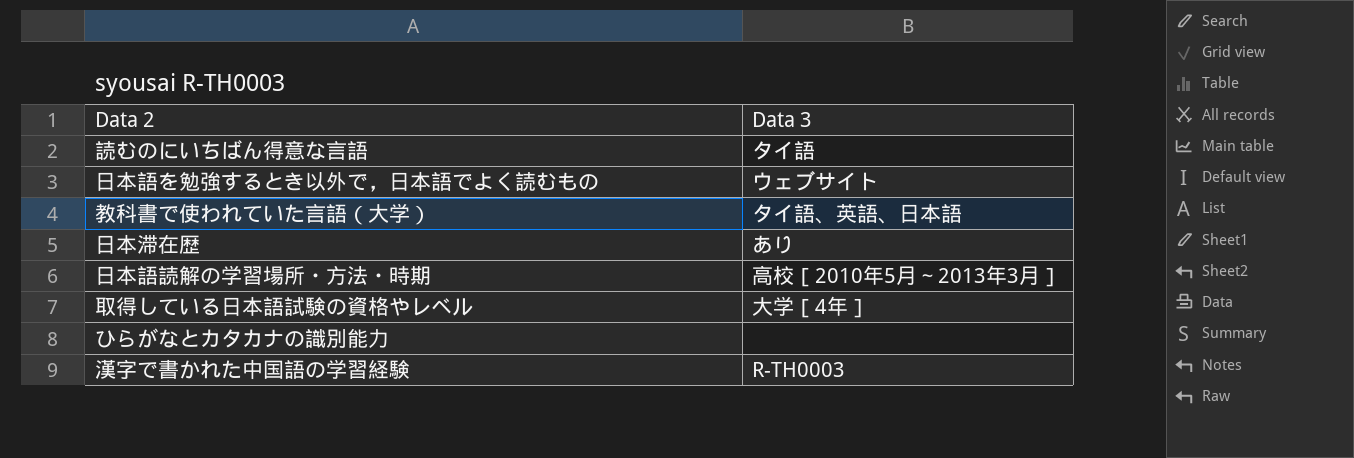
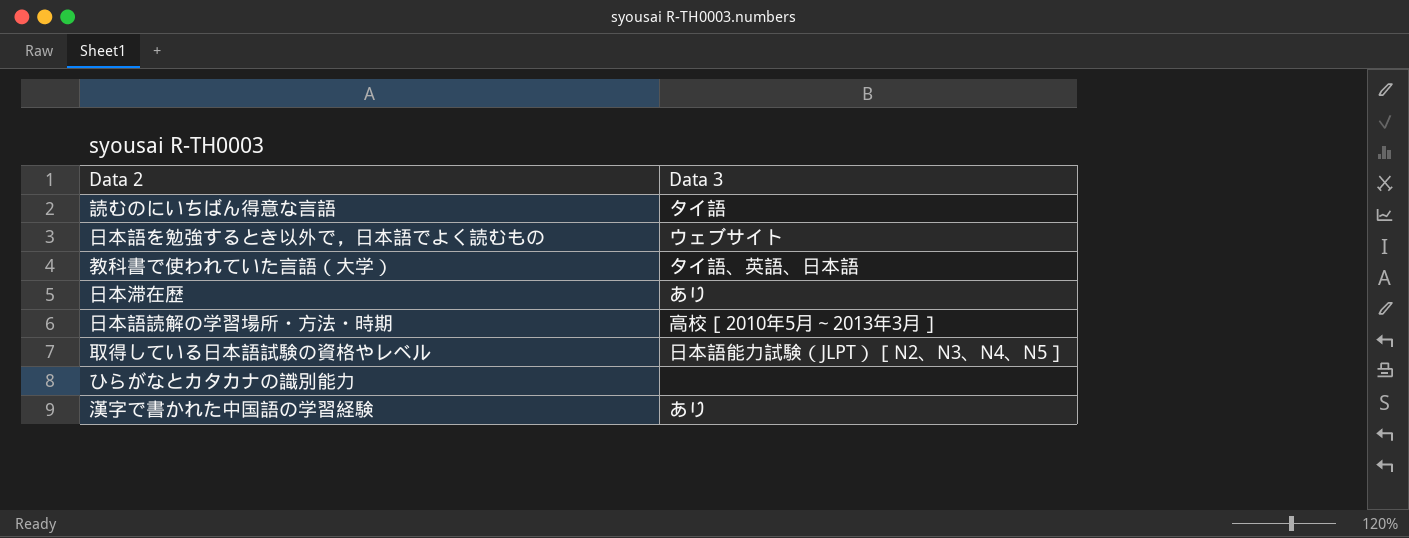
取得している日本語試験の資格やレベル | Data 3: 大学［4年］ -> 日本語能力試験（JLPT）［N2、N3、N4、N5］
漢字で書かれた中国語の学習経験 | Data 3: R-TH0003 -> あり

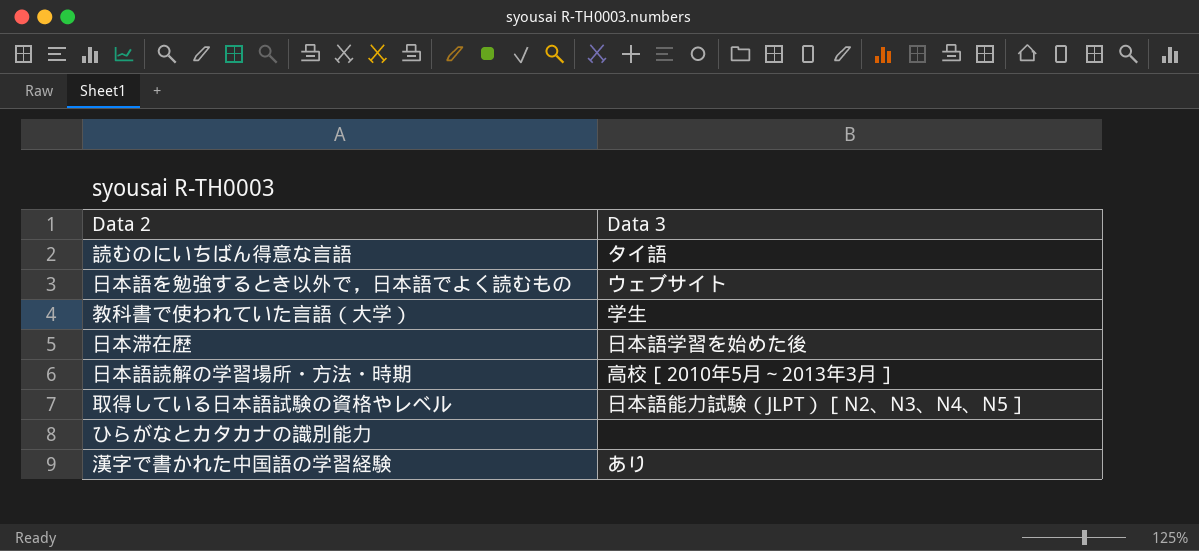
教科書で使われていた言語（大学） | Data 3: タイ語、英語、日本語 -> 学生
日本滞在歴 | Data 3: あり -> 日本語学習を始めた後

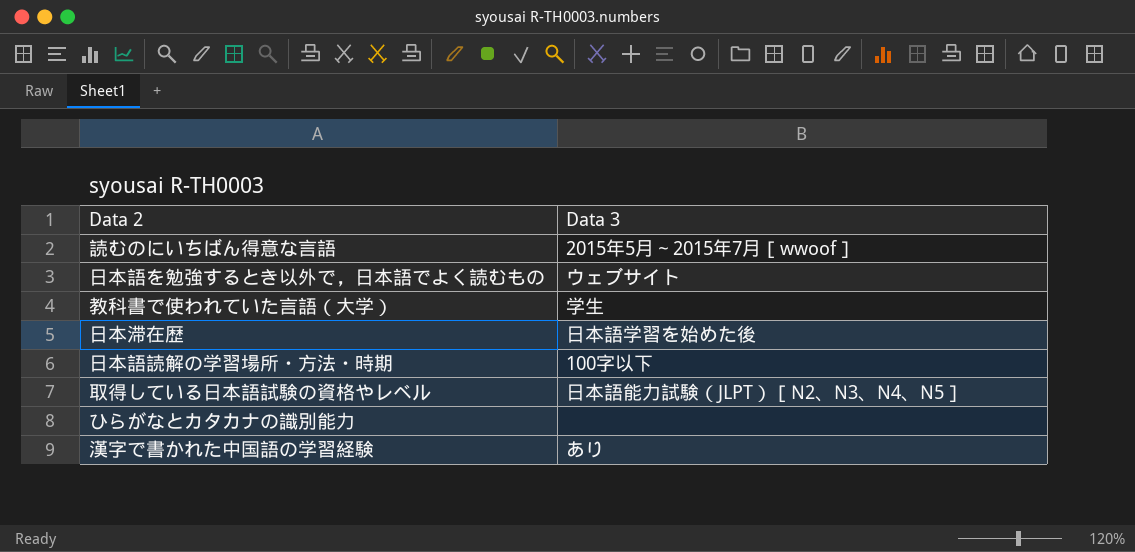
読むのにいちばん得意な言語 | Data 3: タイ語 -> 2015年5月～2015年7月［wwoof］
日本語読解の学習場所・方法・時期 | Data 3: 高校［2010年5月～2013年3月］ -> 100字以下

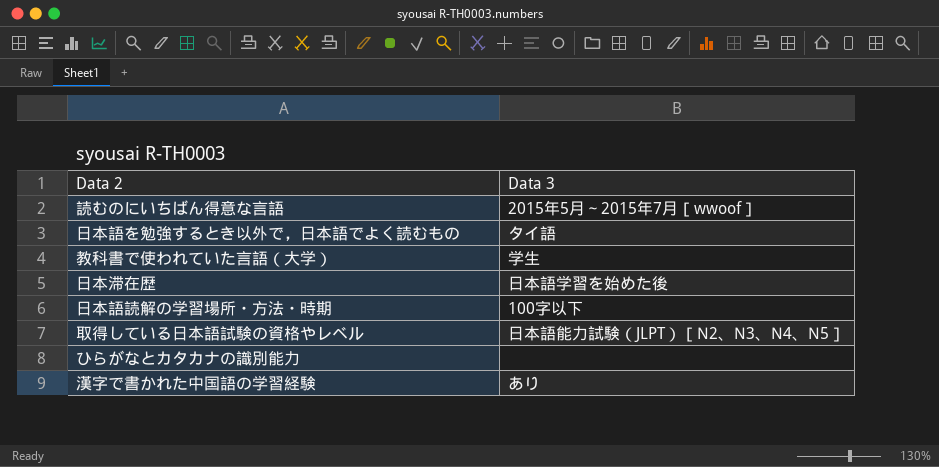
日本語を勉強するとき以外で，日本語でよく読むもの | Data 3: ウェブサイト -> タイ語

